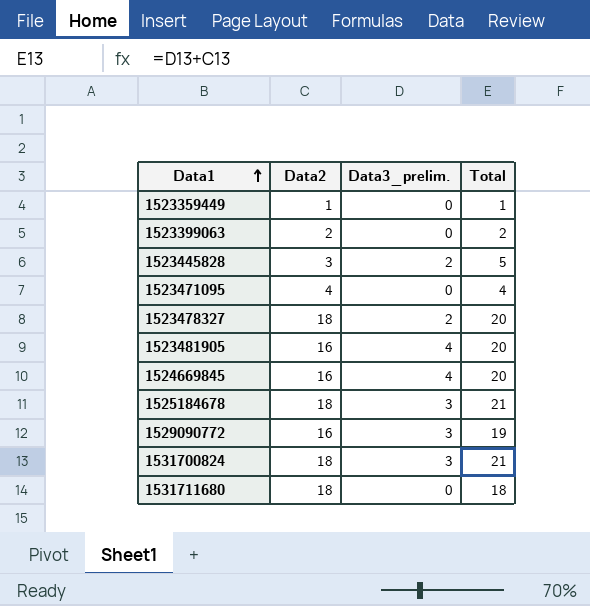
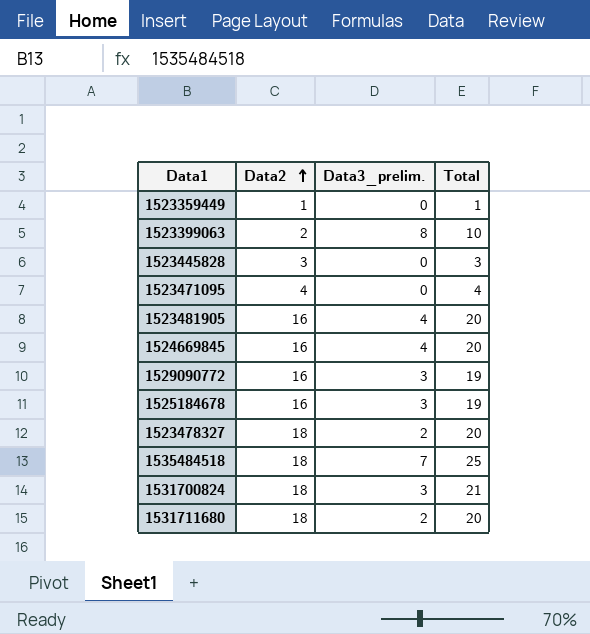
row order: Data1 ascending -> Data2 ascending
1523399063 | Data3_prelim.: 0 -> 8
1523399063 | Total: 2 -> 10
1523445828 | Data3_prelim.: 2 -> 0
1523445828 | Total: 5 -> 3
1525184678 | Data2: 18 -> 16
1525184678 | Total: 21 -> 19
row 1535484518: none -> 18 | 7 | 25
1531711680 | Data3_prelim.: 0 -> 2
1531711680 | Total: 18 -> 20

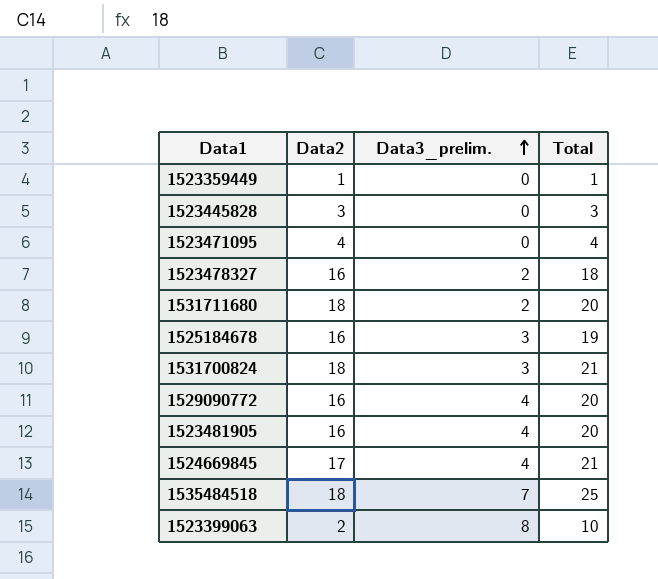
row order: Data2 ascending -> Data3_prelim. ascending
1523478327 | Data2: 18 -> 16
1523478327 | Total: 20 -> 18
1529090772 | Data3_prelim.: 3 -> 4
1529090772 | Total: 19 -> 20
1524669845 | Data2: 16 -> 17
1524669845 | Total: 20 -> 21

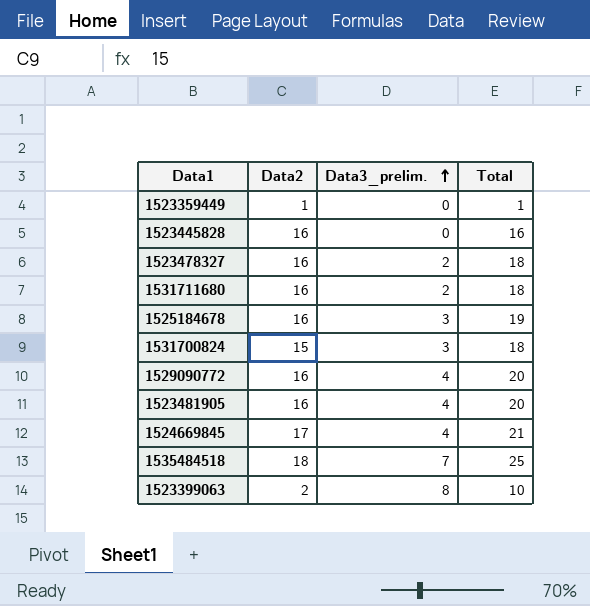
row 1523471095: 4 | 0 | 4 -> none
1523445828 | Data2: 3 -> 16
1523445828 | Total: 3 -> 16
1531711680 | Data2: 18 -> 16
1531711680 | Total: 20 -> 18
1531700824 | Data2: 18 -> 15
1531700824 | Total: 21 -> 18

